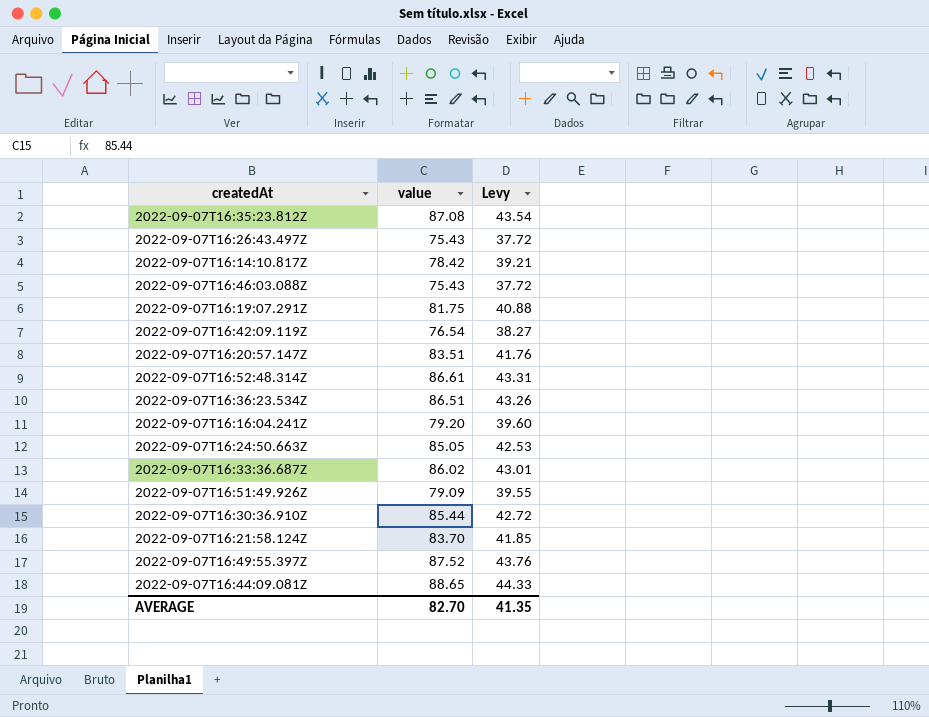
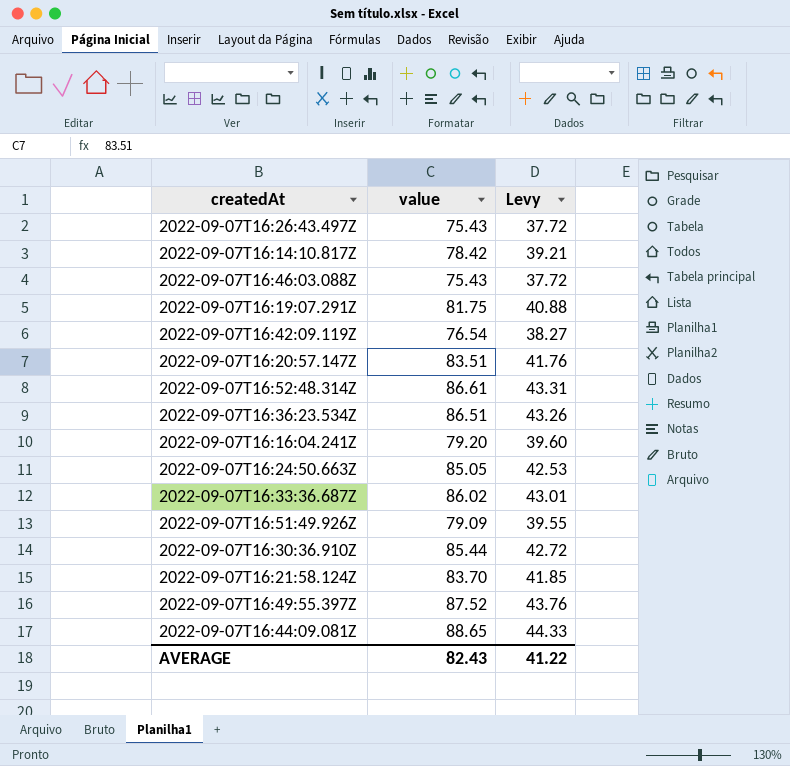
row 2022-09-07T16:35:23.812Z: 87.08 | 43.54 -> none
AVERAGE | value: 82.70 -> 82.43
AVERAGE | Levy: 41.35 -> 41.22

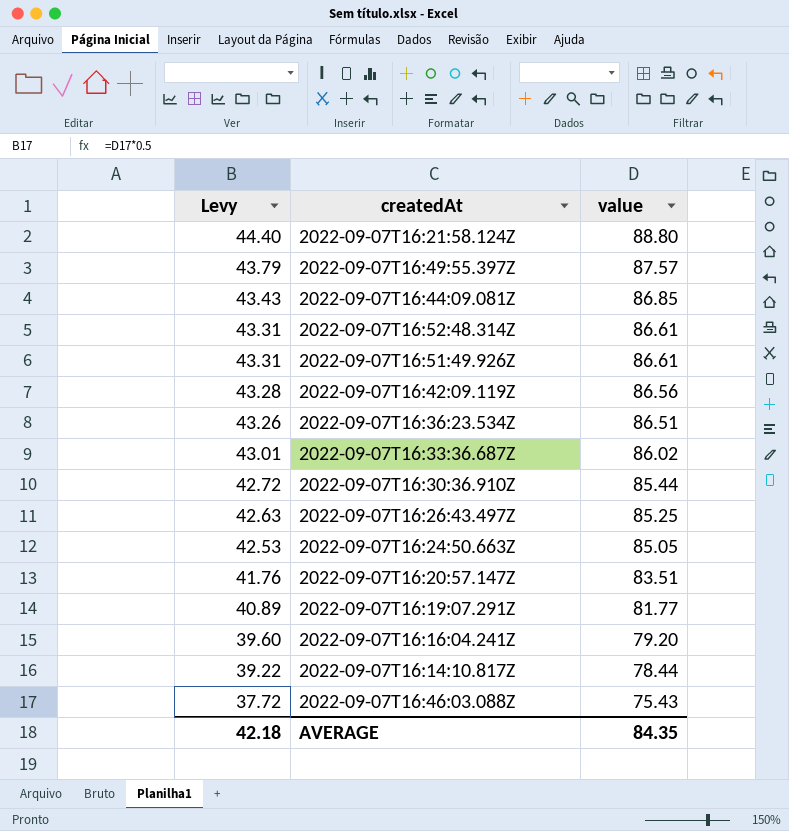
row order: none -> Levy descending
column Levy | position: 3 -> 1
2022-09-07T16:21:58.124Z | Levy: 41.85 -> 44.40
2022-09-07T16:21:58.124Z | value: 83.70 -> 88.80
2022-09-07T16:49:55.397Z | Levy: 43.76 -> 43.79
2022-09-07T16:49:55.397Z | value: 87.52 -> 87.57
2022-09-07T16:44:09.081Z | Levy: 44.33 -> 43.43
2022-09-07T16:44:09.081Z | value: 88.65 -> 86.85
2022-09-07T16:51:49.926Z | Levy: 39.55 -> 43.31
2022-09-07T16:51:49.926Z | value: 79.09 -> 86.61
2022-09-07T16:42:09.119Z | Levy: 38.27 -> 43.28
2022-09-07T16:42:09.119Z | value: 76.54 -> 86.56
2022-09-07T16:26:43.497Z | Levy: 37.72 -> 42.63
2022-09-07T16:26:43.497Z | value: 75.43 -> 85.25
2022-09-07T16:19:07.291Z | Levy: 40.88 -> 40.89
2022-09-07T16:19:07.291Z | value: 81.75 -> 81.77
2022-09-07T16:14:10.817Z | Levy: 39.21 -> 39.22
2022-09-07T16:14:10.817Z | value: 78.42 -> 78.44
AVERAGE | Levy: 41.22 -> 42.18
AVERAGE | value: 82.43 -> 84.35

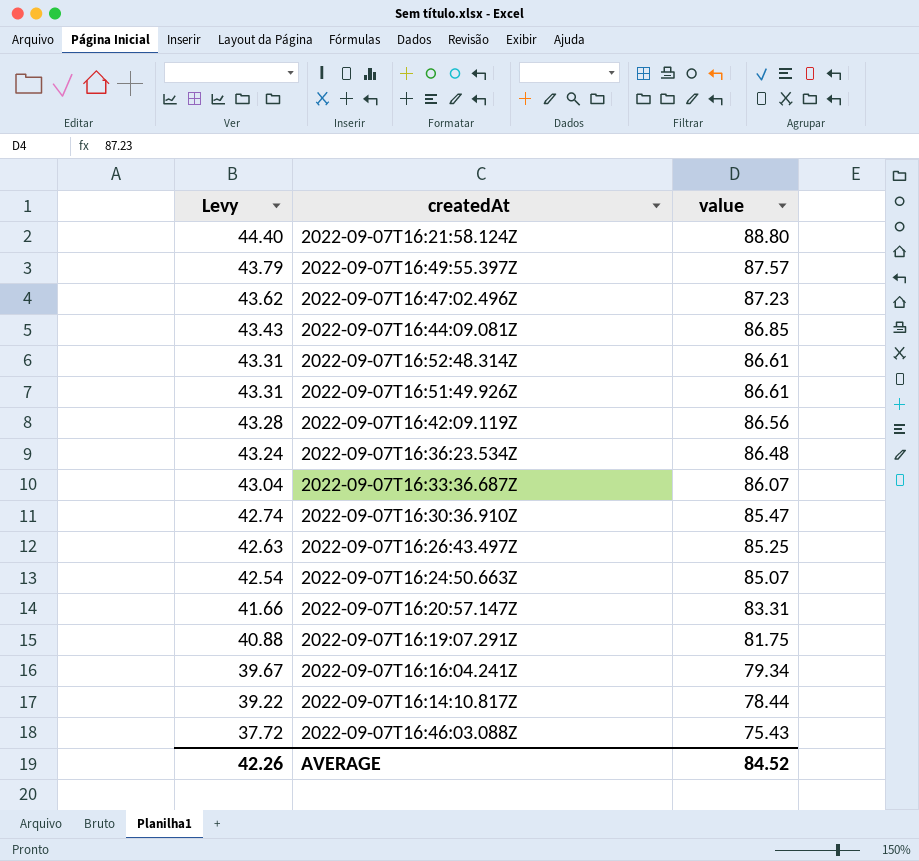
row 2022-09-07T16:47:02.496Z: none -> 43.62 | 87.23
2022-09-07T16:36:23.534Z | Levy: 43.26 -> 43.24
2022-09-07T16:36:23.534Z | value: 86.51 -> 86.48
2022-09-07T16:33:36.687Z | Levy: 43.01 -> 43.04
2022-09-07T16:33:36.687Z | value: 86.02 -> 86.07
2022-09-07T16:30:36.910Z | Levy: 42.72 -> 42.74
2022-09-07T16:30:36.910Z | value: 85.44 -> 85.47
2022-09-07T16:24:50.663Z | Levy: 42.53 -> 42.54
2022-09-07T16:24:50.663Z | value: 85.05 -> 85.07
2022-09-07T16:20:57.147Z | Levy: 41.76 -> 41.66
2022-09-07T16:20:57.147Z | value: 83.51 -> 83.31
2022-09-07T16:19:07.291Z | Levy: 40.89 -> 40.88
2022-09-07T16:19:07.291Z | value: 81.77 -> 81.75
2022-09-07T16:16:04.241Z | Levy: 39.60 -> 39.67
2022-09-07T16:16:04.241Z | value: 79.20 -> 79.34
AVERAGE | Levy: 42.18 -> 42.26
AVERAGE | value: 84.35 -> 84.52

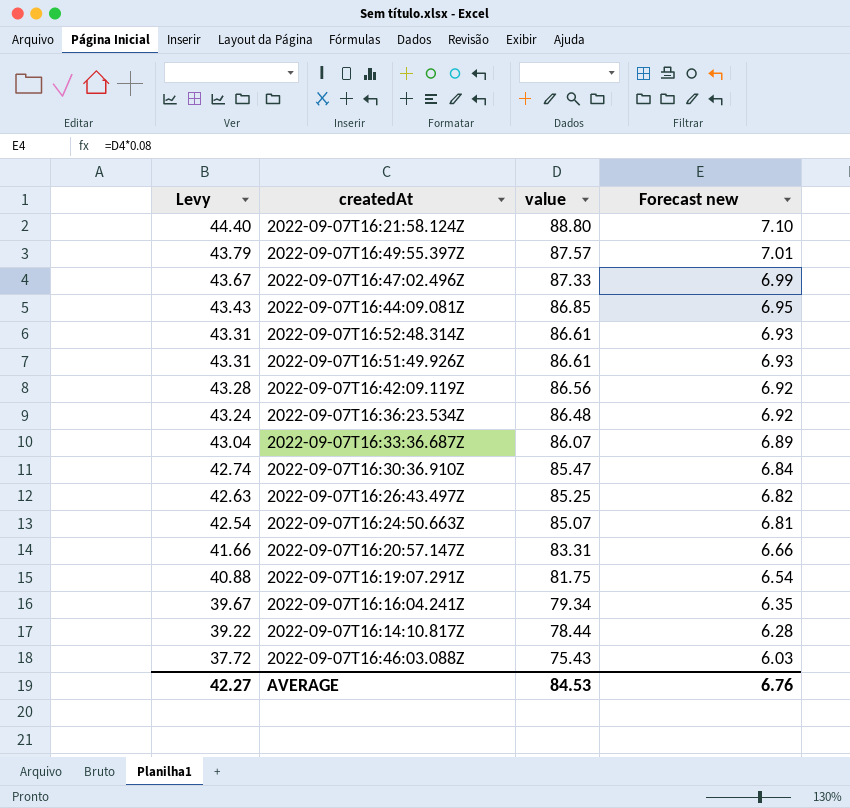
column Forecast new | formula: none -> [value] * 0.08
2022-09-07T16:47:02.496Z | Levy: 43.62 -> 43.67
2022-09-07T16:47:02.496Z | value: 87.23 -> 87.33
AVERAGE | Levy: 42.26 -> 42.27
AVERAGE | value: 84.52 -> 84.53

